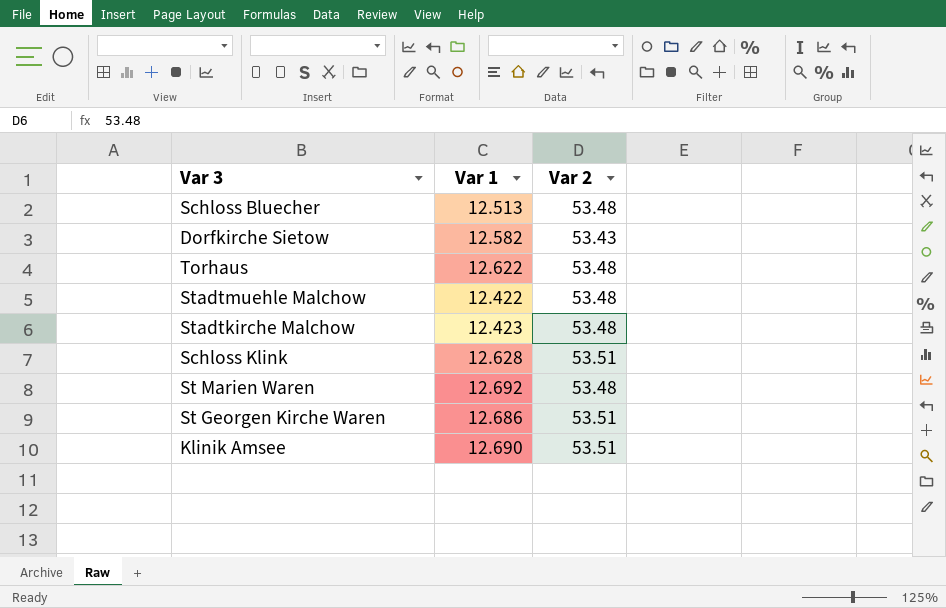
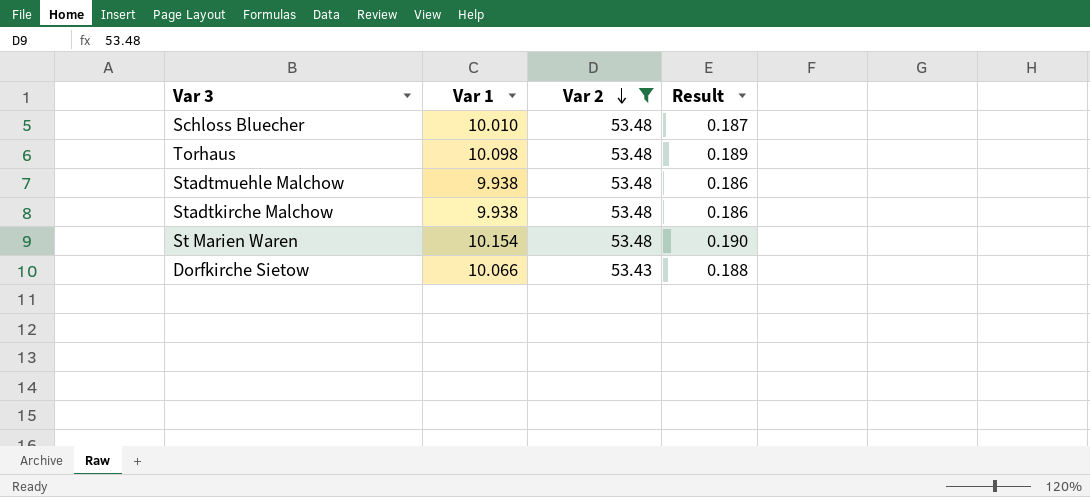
filter: none -> Var 2 != 53.51
row order: none -> Var 2 descending
column Result | formula: none -> [Var 1] / [Var 2]
Schloss Bluecher | Var 1: 12.513 -> 10.010
Torhaus | Var 1: 12.622 -> 10.098
Stadtmuehle Malchow | Var 1: 12.422 -> 9.938
Stadtkirche Malchow | Var 1: 12.423 -> 9.938
St Marien Waren | Var 1: 12.692 -> 10.154
Dorfkirche Sietow | Var 1: 12.582 -> 10.066

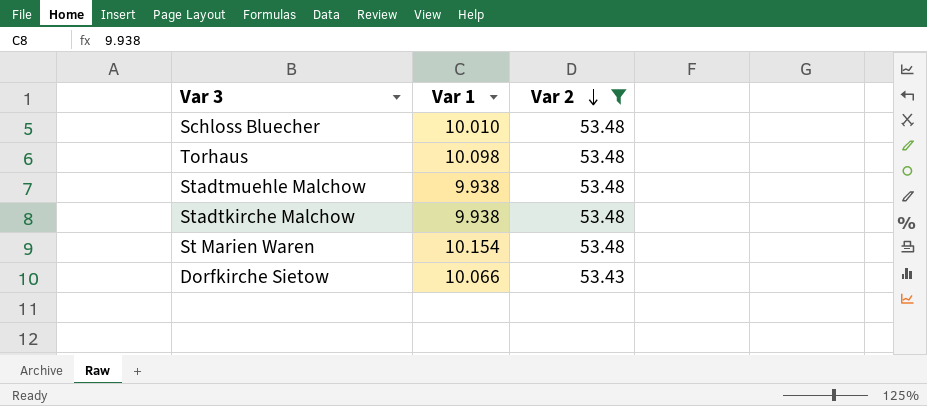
column Result | formula: [Var 1] / [Var 2] -> none

